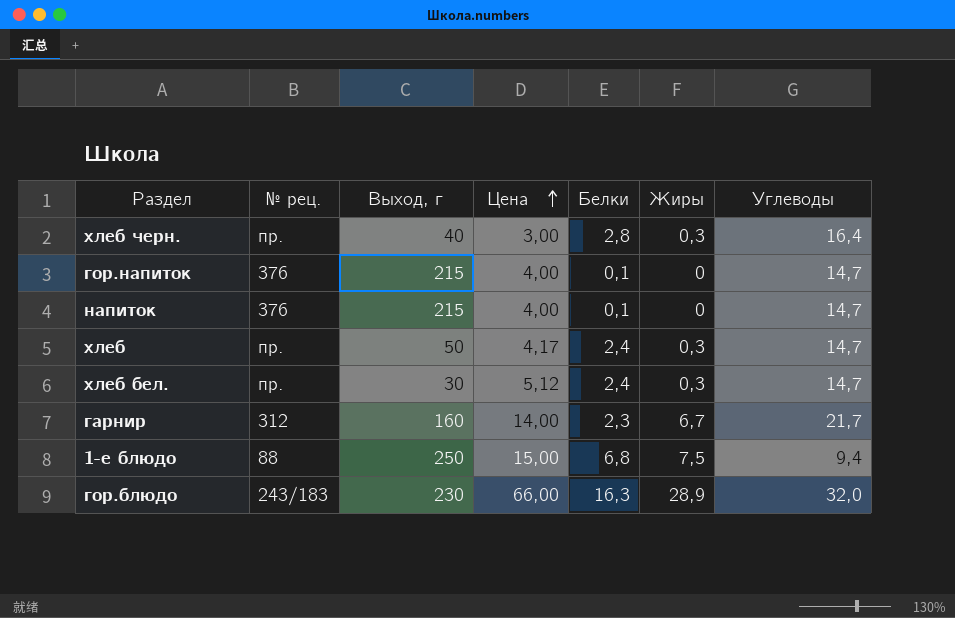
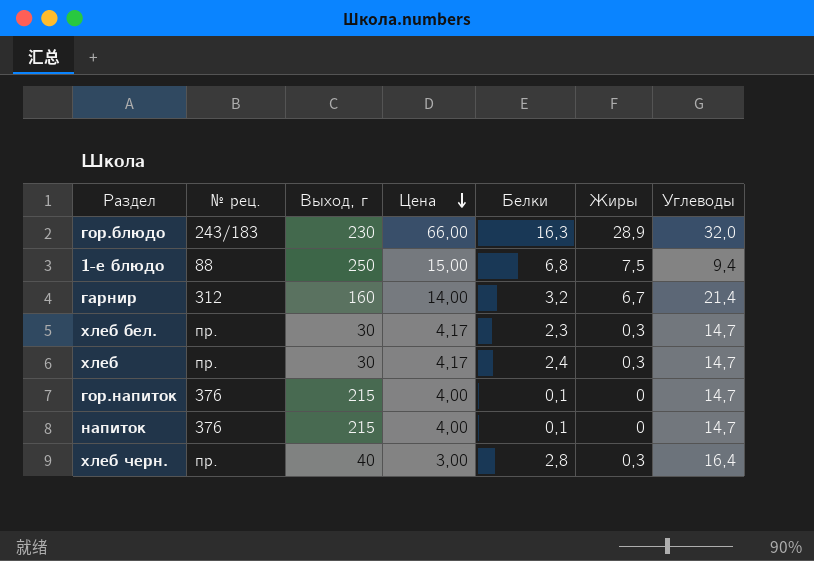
row order: Цена ascending -> Цена descending
гарнир | Белки: 2,3 -> 3,2
гарнир | Углеводы: 21,7 -> 21,4
хлеб бел. | Цена: 5,12 -> 4,17
хлеб бел. | Белки: 2,4 -> 2,3
хлеб | Выход, г: 50 -> 30

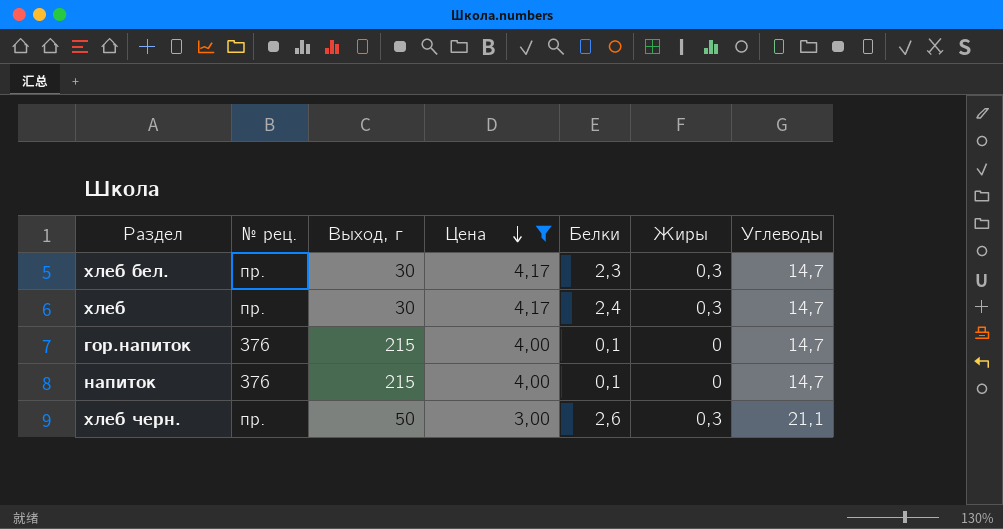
filter: none -> Цена <= 4,17
хлеб черн. | Выход, г: 40 -> 50
хлеб черн. | Белки: 2,8 -> 2,6
хлеб черн. | Углеводы: 16,4 -> 21,1

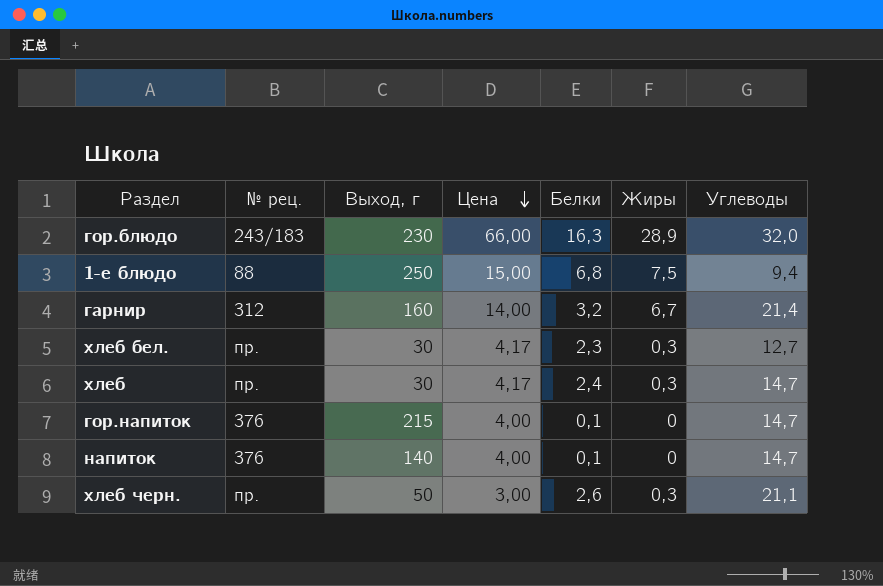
filter: Цена <= 4,17 -> none
хлеб бел. | Углеводы: 14,7 -> 12,7
напиток | Выход, г: 215 -> 140

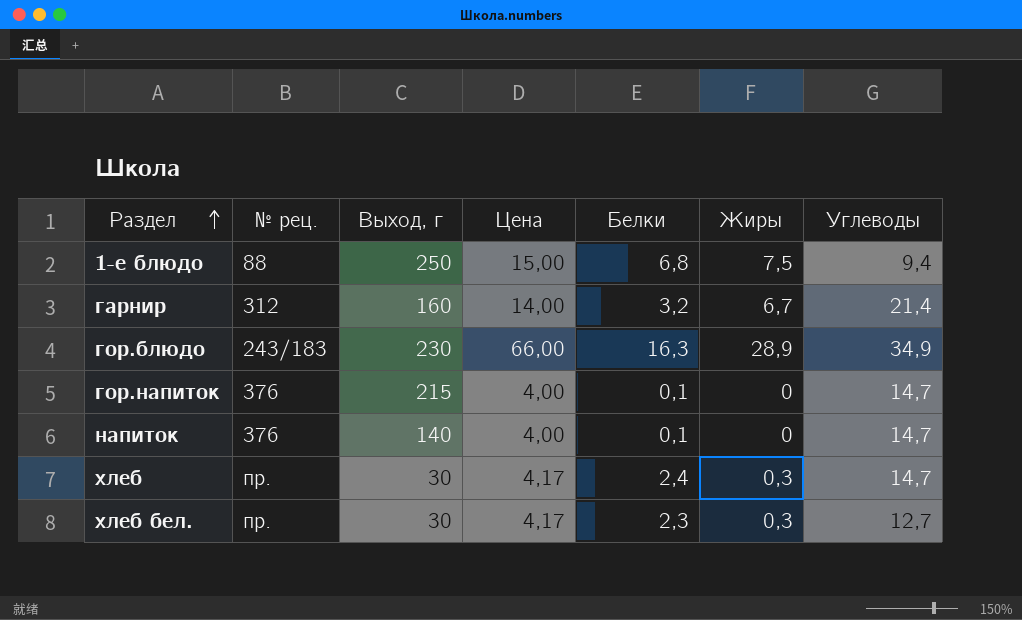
row order: Цена descending -> Раздел ascending
row хлеб черн.: пр. | 50 | 3,00 | 2,6 | 0,3 | 21,1 -> none
гор.блюдо | Углеводы: 32,0 -> 34,9

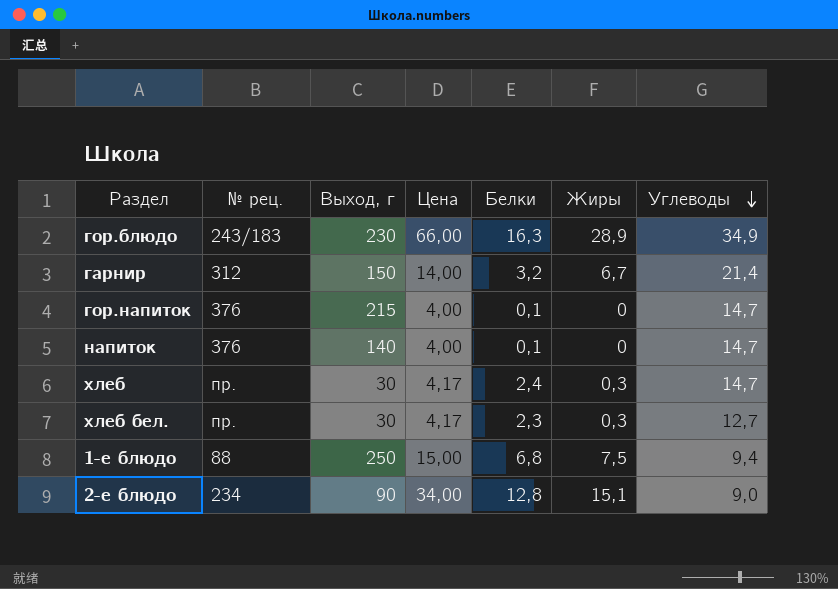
row order: Раздел ascending -> Углеводы descending
гарнир | Выход, г: 160 -> 150
row 2-е блюдо: none -> 234 | 90 | 34,00 | 12,8 | 15,1 | 9,0

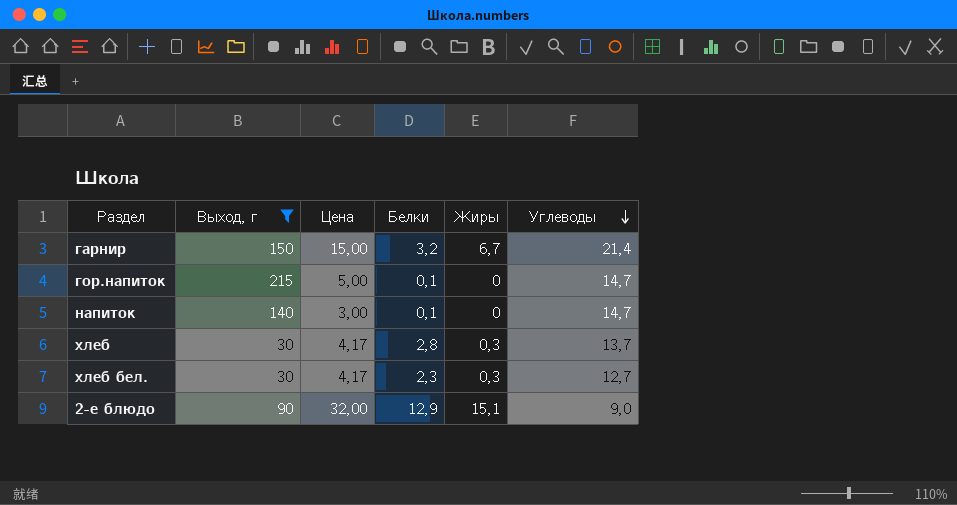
filter: none -> Выход, г <= 215
column № рец. | position: 2 -> none
гарнир | Цена: 14,00 -> 15,00
гор.напиток | Цена: 4,00 -> 5,00
напиток | Цена: 4,00 -> 3,00
хлеб | Белки: 2,4 -> 2,8
хлеб | Углеводы: 14,7 -> 13,7
2-е блюдо | Цена: 34,00 -> 32,00
2-е блюдо | Белки: 12,8 -> 12,9

